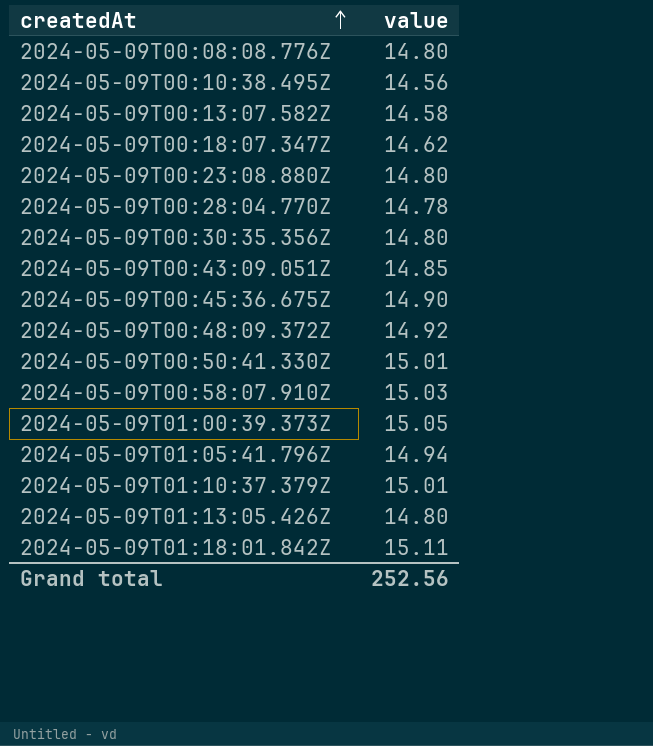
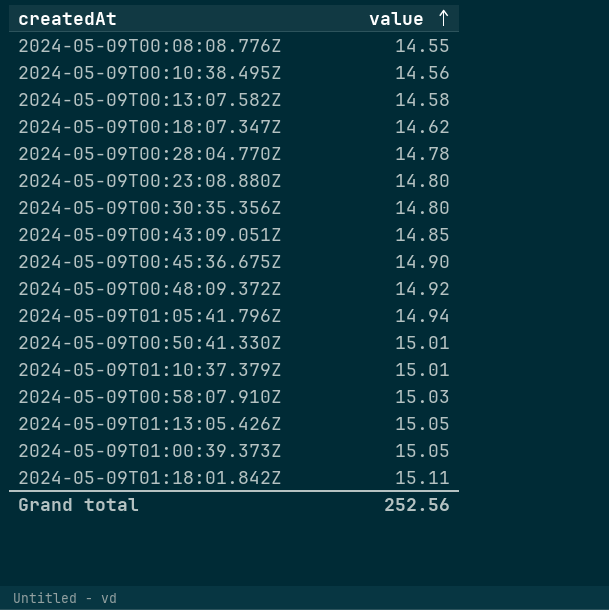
row order: createdAt ascending -> value ascending
2024-05-09T00:08:08.776Z | value: 14.80 -> 14.55
2024-05-09T01:13:05.426Z | value: 14.80 -> 15.05

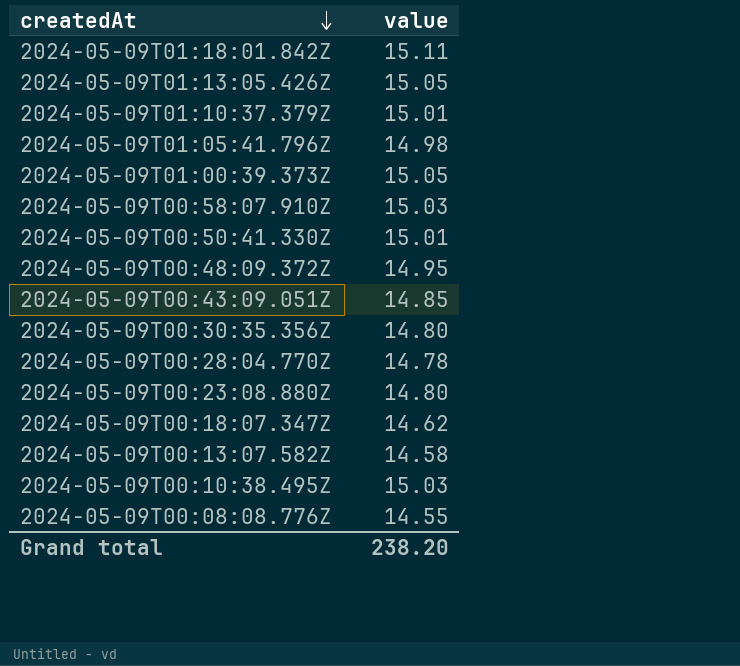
row order: value ascending -> createdAt descending
row 2024-05-09T00:45:36.675Z: 14.90 -> none
2024-05-09T01:05:41.796Z | value: 14.94 -> 14.98
2024-05-09T00:48:09.372Z | value: 14.92 -> 14.95
2024-05-09T00:10:38.495Z | value: 14.56 -> 15.03
Grand total | value: 252.56 -> 238.20

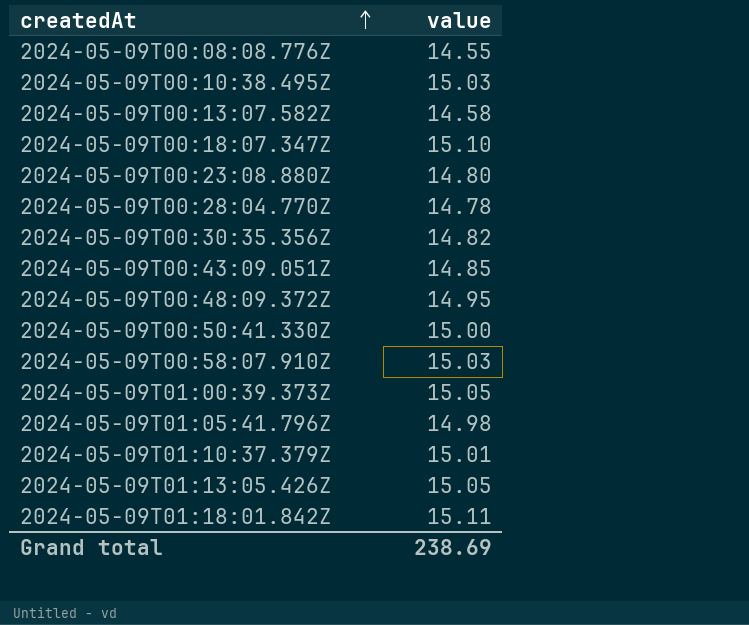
row order: createdAt descending -> createdAt ascending
2024-05-09T00:18:07.347Z | value: 14.62 -> 15.10
2024-05-09T00:30:35.356Z | value: 14.80 -> 14.82
2024-05-09T00:50:41.330Z | value: 15.01 -> 15.00
Grand total | value: 238.20 -> 238.69

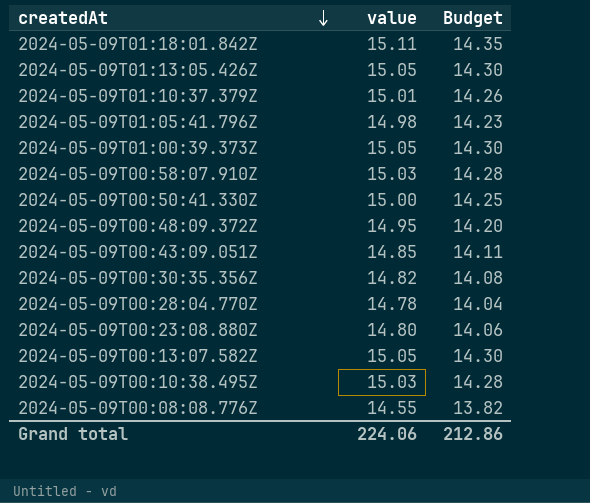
row order: createdAt ascending -> createdAt descending
column Budget | formula: none -> [value] * 0.95
row 2024-05-09T00:18:07.347Z: 15.10 -> none
2024-05-09T00:13:07.582Z | value: 14.58 -> 15.05
Grand total | value: 238.69 -> 224.06

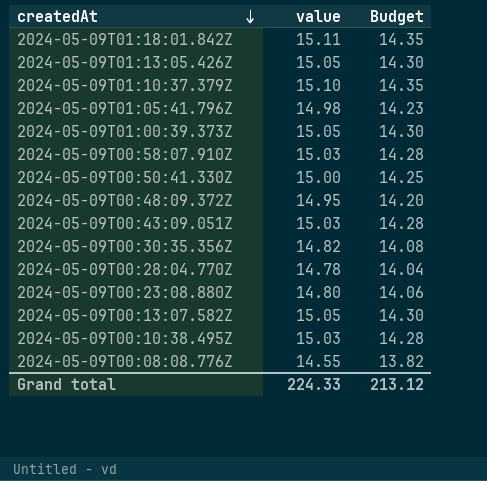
2024-05-09T01:10:37.379Z | value: 15.01 -> 15.10
2024-05-09T01:10:37.379Z | Budget: 14.26 -> 14.35
2024-05-09T00:43:09.051Z | value: 14.85 -> 15.03
2024-05-09T00:43:09.051Z | Budget: 14.11 -> 14.28
Grand total | value: 224.06 -> 224.33
Grand total | Budget: 212.86 -> 213.12

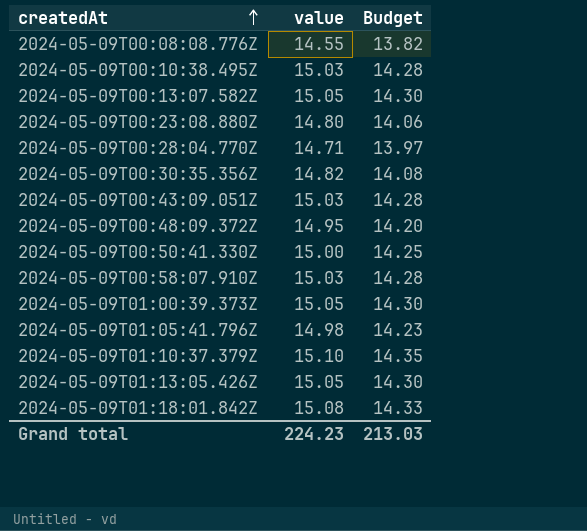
row order: createdAt descending -> createdAt ascending
2024-05-09T00:28:04.770Z | value: 14.78 -> 14.71
2024-05-09T00:28:04.770Z | Budget: 14.04 -> 13.97
2024-05-09T01:18:01.842Z | value: 15.11 -> 15.08
2024-05-09T01:18:01.842Z | Budget: 14.35 -> 14.33
Grand total | value: 224.33 -> 224.23
Grand total | Budget: 213.12 -> 213.03

